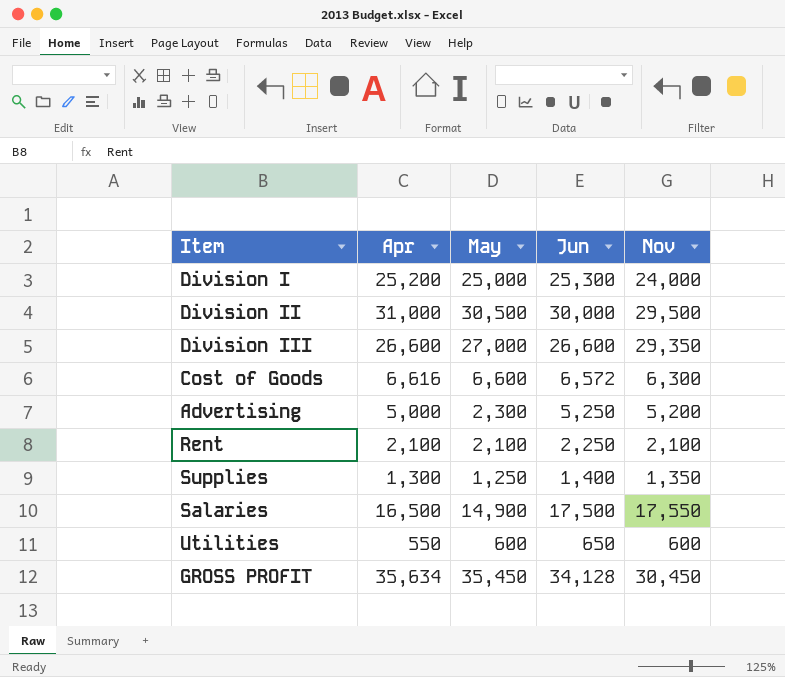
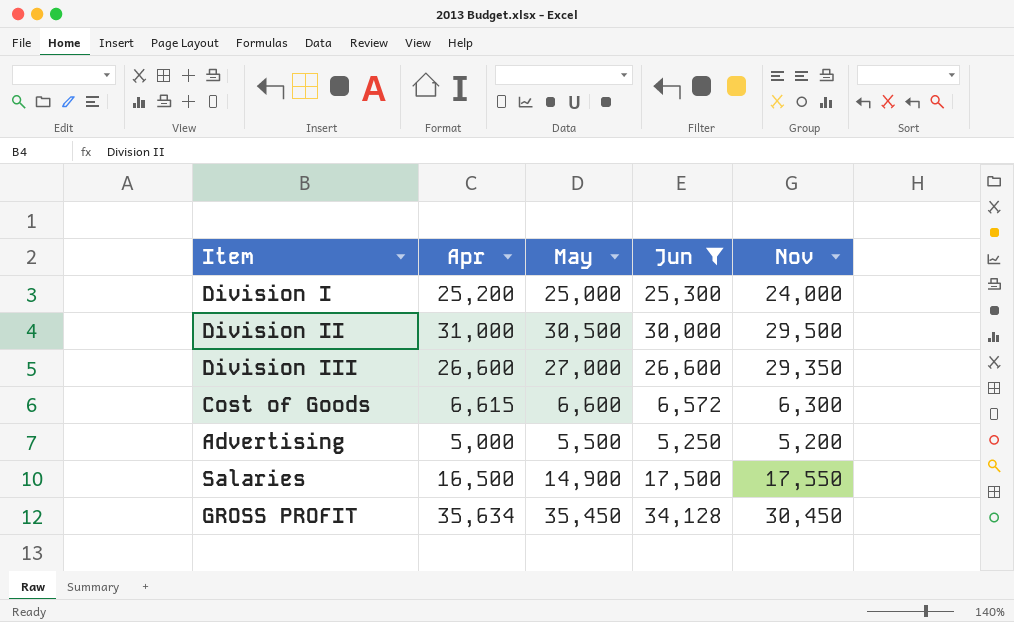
filter: none -> Jun >= 5,250
Cost of Goods | Apr: 6,616 -> 6,615
Advertising | May: 2,300 -> 5,500

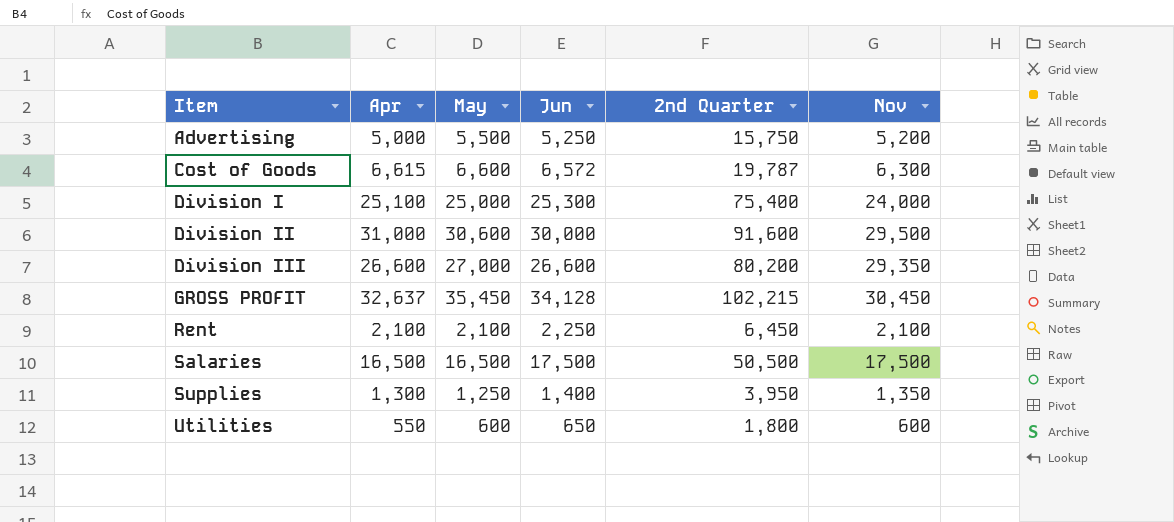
filter: Jun >= 5,250 -> none
row order: none -> Item ascending
column 2nd Quarter | formula: none -> [Apr] + [May] + [Jun]
Division I | Apr: 25,200 -> 25,100
Division II | May: 30,500 -> 30,600
GROSS PROFIT | Apr: 35,634 -> 32,637
Salaries | May: 14,900 -> 16,500
Salaries | Nov: 17,550 -> 17,500

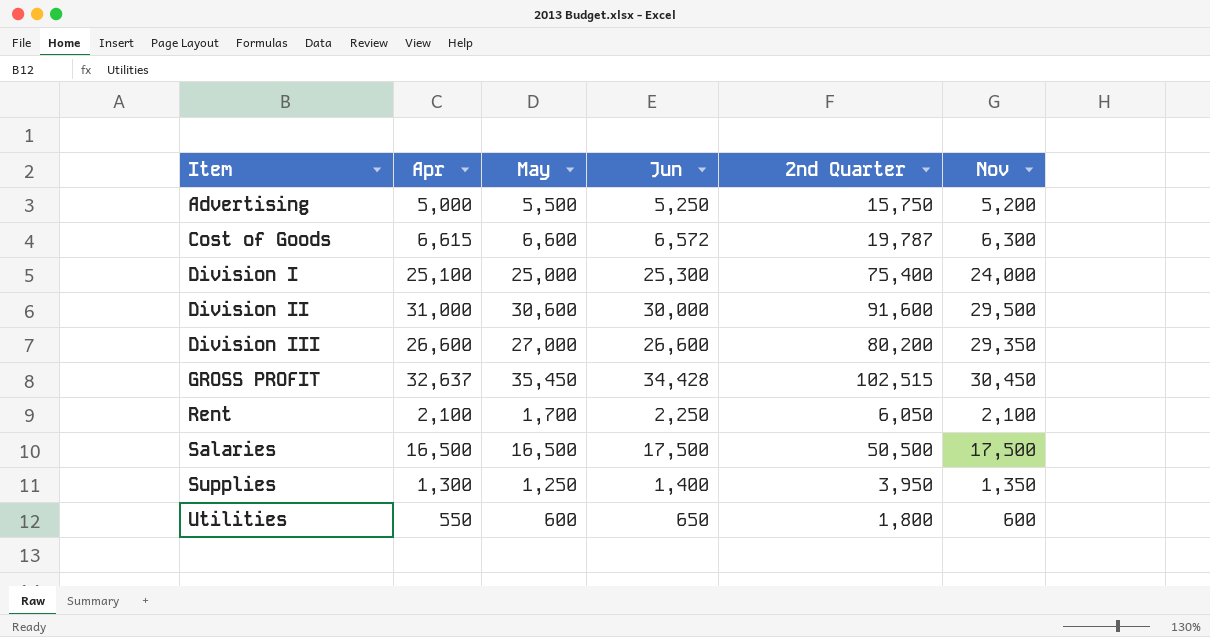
GROSS PROFIT | Jun: 34,128 -> 34,428
GROSS PROFIT | 2nd Quarter: 102,215 -> 102,515
Rent | May: 2,100 -> 1,700
Rent | 2nd Quarter: 6,450 -> 6,050

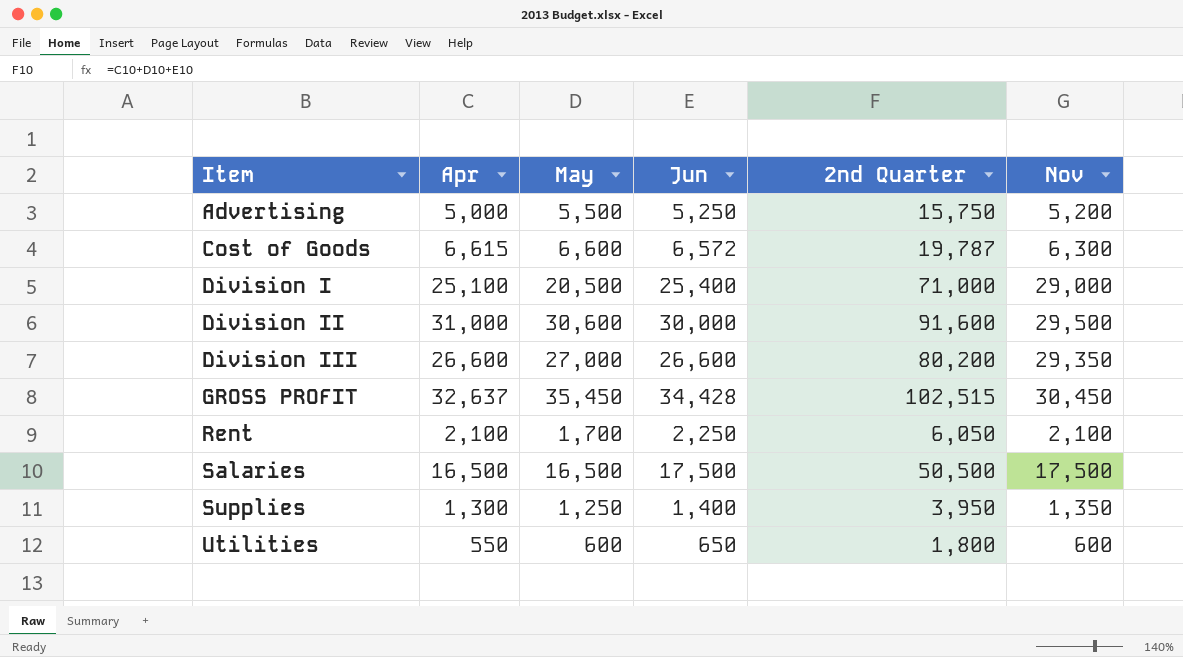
Division I | May: 25,000 -> 20,500
Division I | Jun: 25,300 -> 25,400
Division I | 2nd Quarter: 75,400 -> 71,000
Division I | Nov: 24,000 -> 29,000

